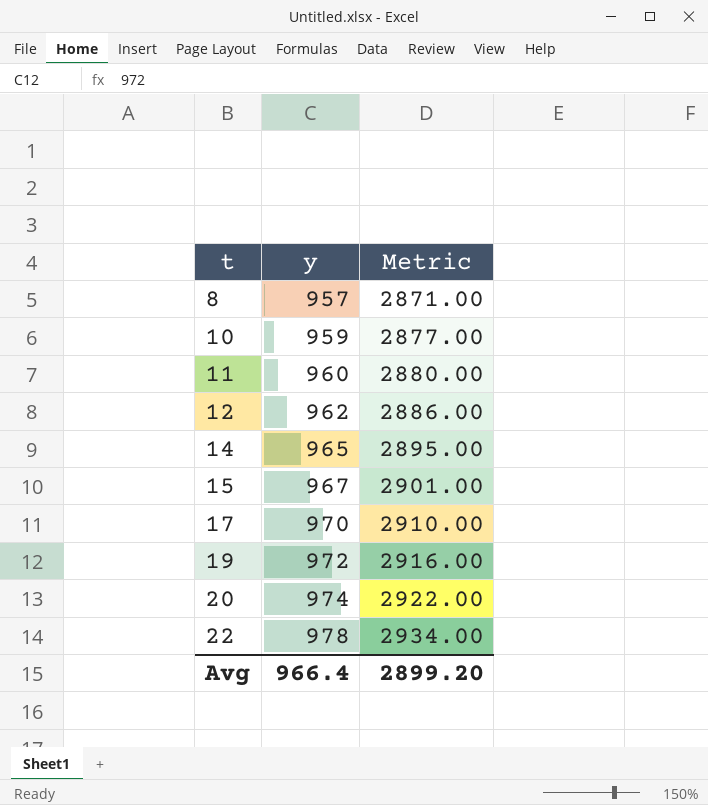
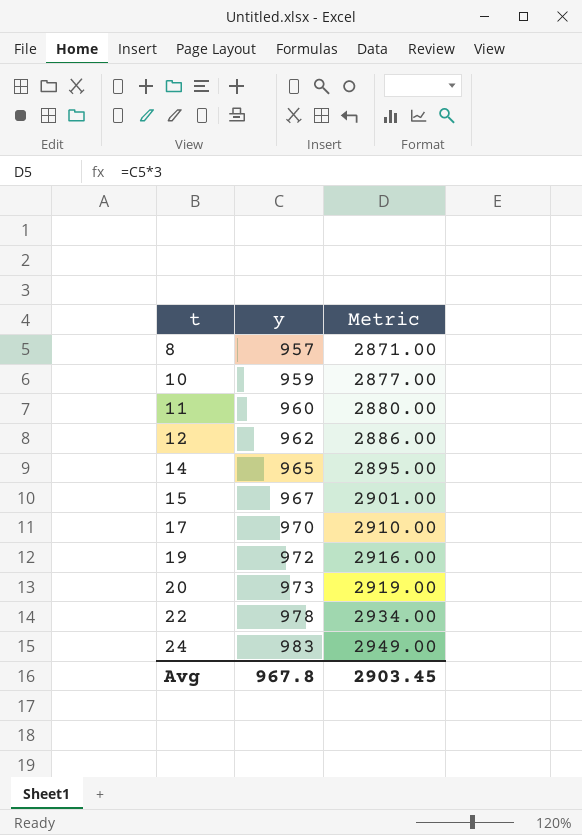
20 | y: 974 -> 973
20 | Metric: 2922.00 -> 2919.00
row 24: none -> 983 | 2949.00
Avg | y: 966.4 -> 967.8
Avg | Metric: 2899.20 -> 2903.45

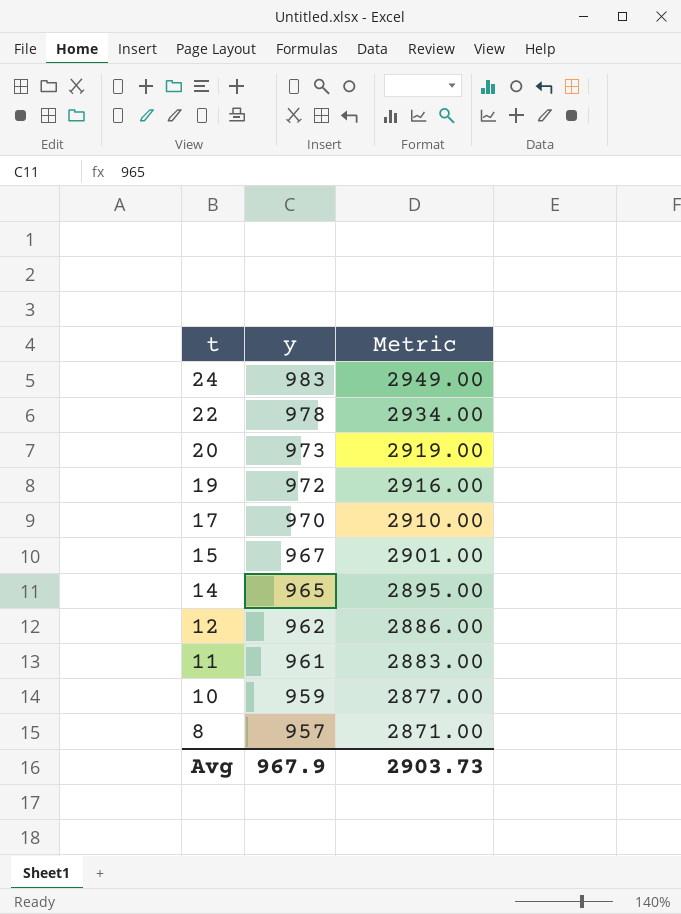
row order: t ascending -> t descending
11 | y: 960 -> 961
11 | Metric: 2880.00 -> 2883.00
Avg | y: 967.8 -> 967.9
Avg | Metric: 2903.45 -> 2903.73

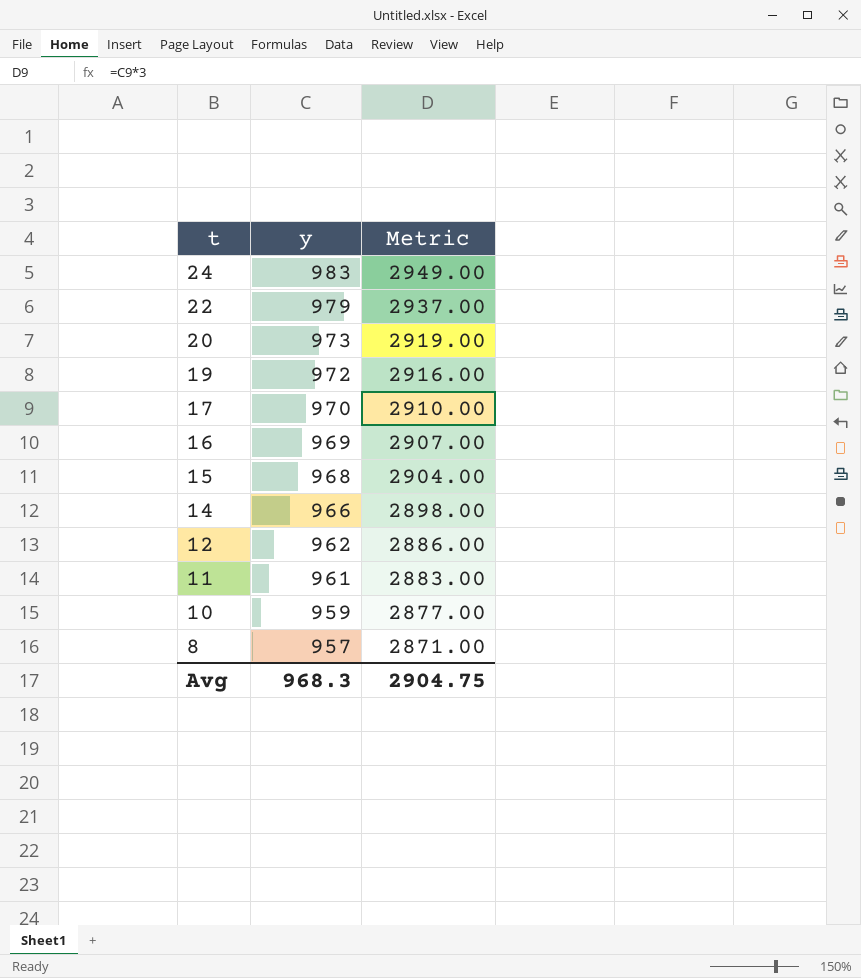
22 | y: 978 -> 979
22 | Metric: 2934.00 -> 2937.00
row 16: none -> 969 | 2907.00
15 | y: 967 -> 968
15 | Metric: 2901.00 -> 2904.00
14 | y: 965 -> 966
14 | Metric: 2895.00 -> 2898.00
Avg | y: 967.9 -> 968.3
Avg | Metric: 2903.73 -> 2904.75

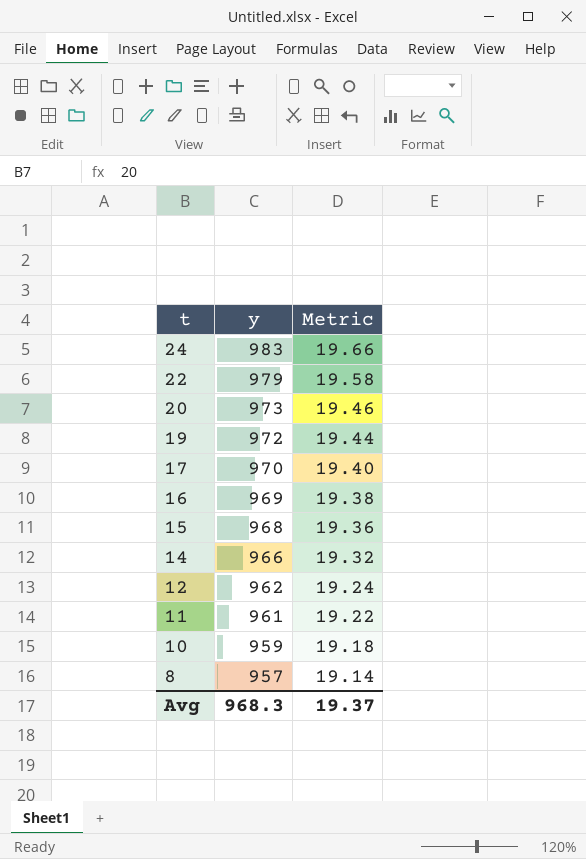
column Metric | formula: [y] * 3 -> [y] * 0.02
Avg | Metric: 2904.75 -> 19.37

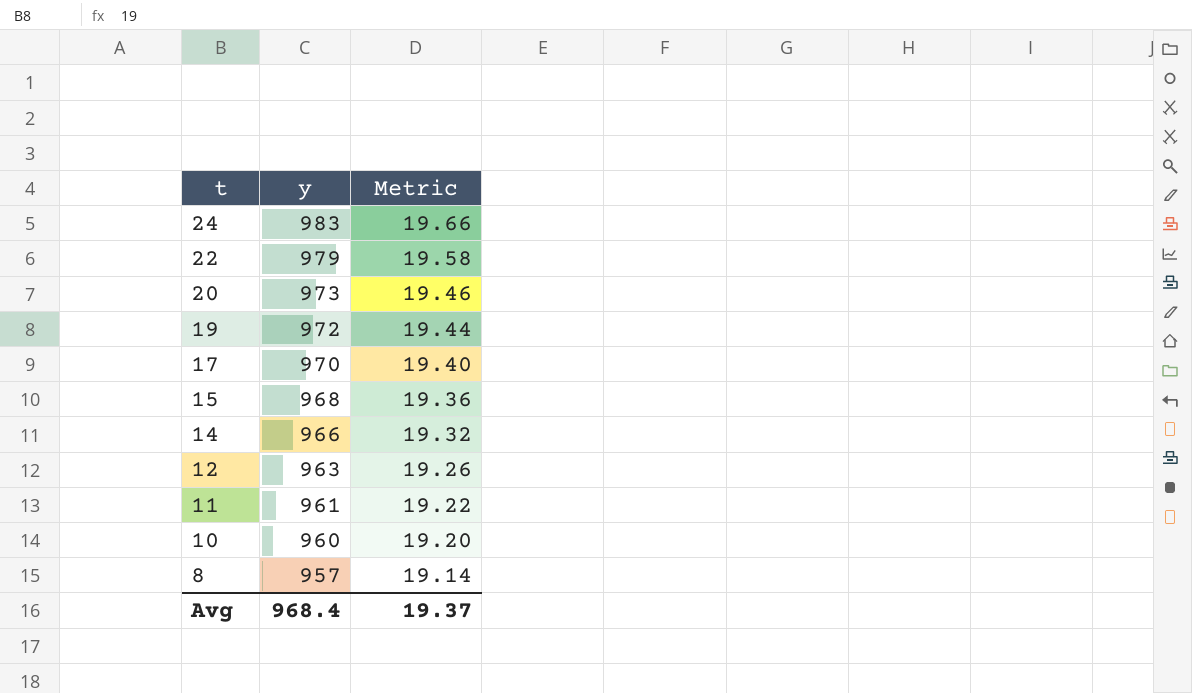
row 16: 969 | 19.38 -> none
12 | y: 962 -> 963
12 | Metric: 19.24 -> 19.26
10 | y: 959 -> 960
10 | Metric: 19.18 -> 19.20
Avg | y: 968.3 -> 968.4

